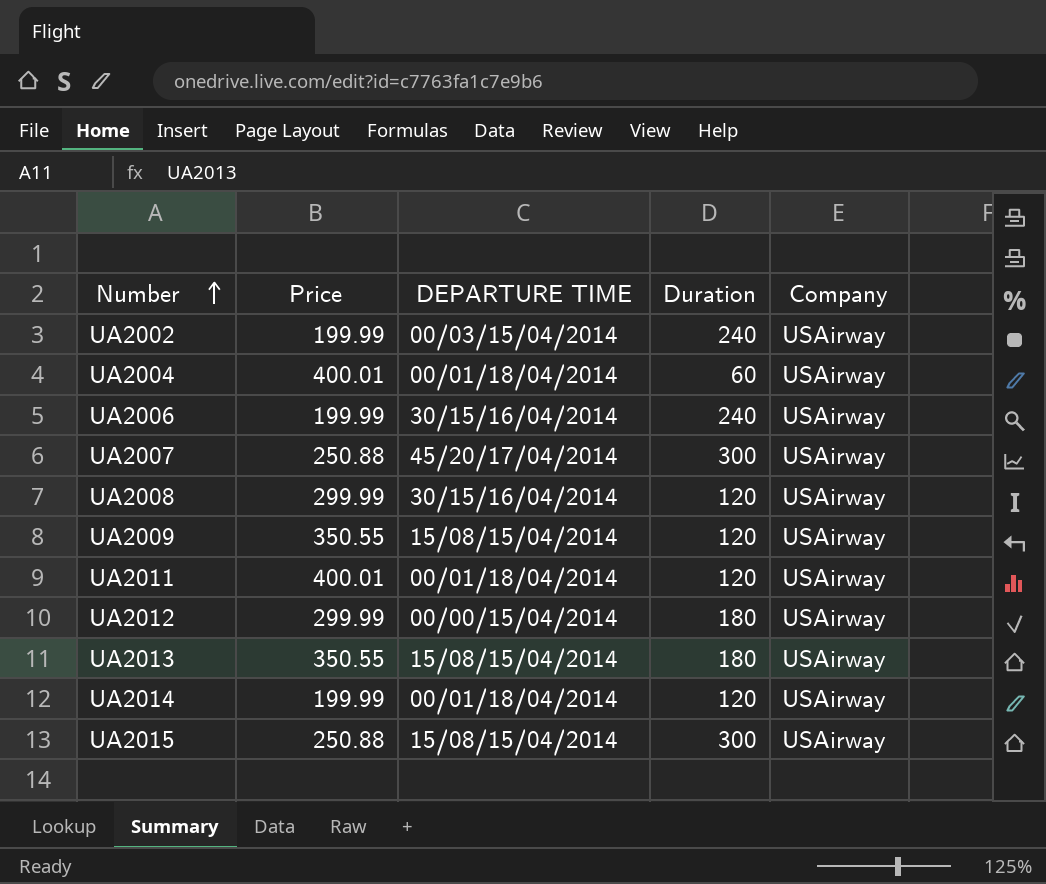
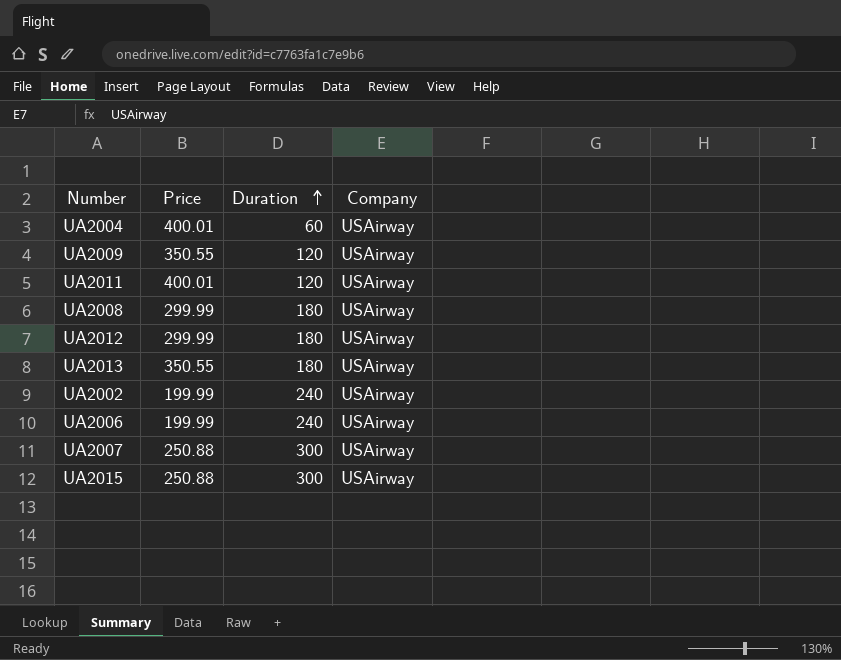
row order: Number ascending -> Duration ascending
column DEPARTURE TIME | position: 3 -> none
row UA2014: 199.99 | 00/01/18/04/2014 | 120 | USAirway -> none
UA2008 | Duration: 120 -> 180

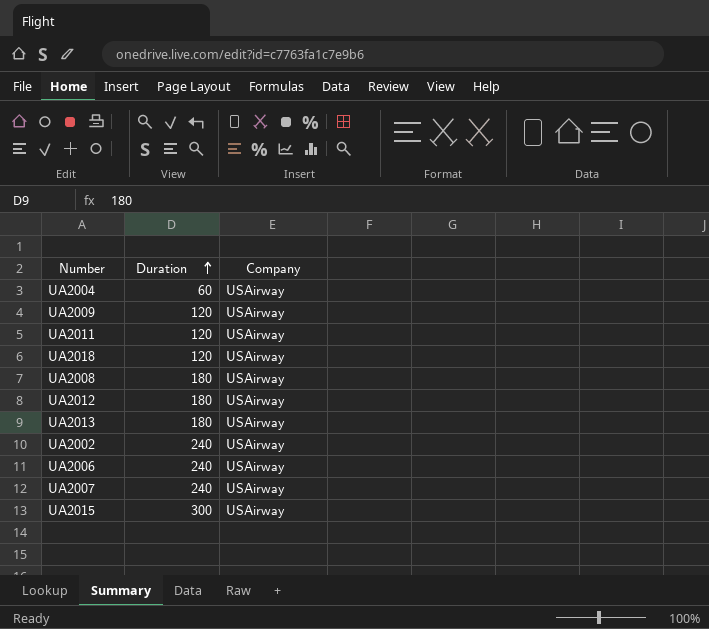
column Price | position: 2 -> none
row UA2018: none -> 120 | USAirway
UA2007 | Duration: 300 -> 240

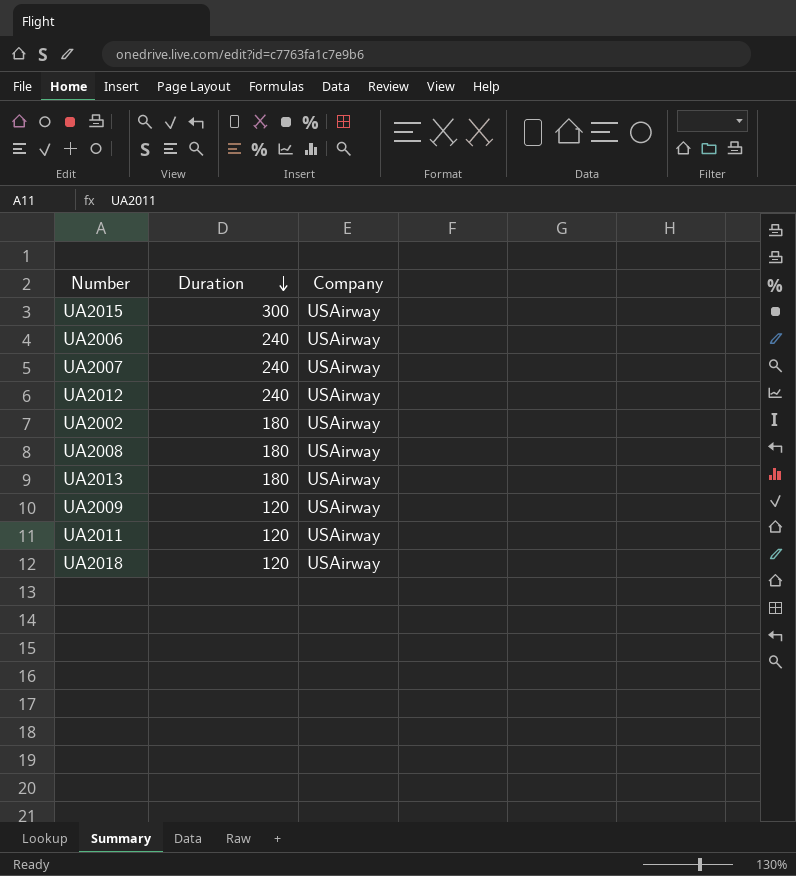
row order: Duration ascending -> Duration descending
row UA2004: 60 | USAirway -> none
UA2012 | Duration: 180 -> 240
UA2002 | Duration: 240 -> 180

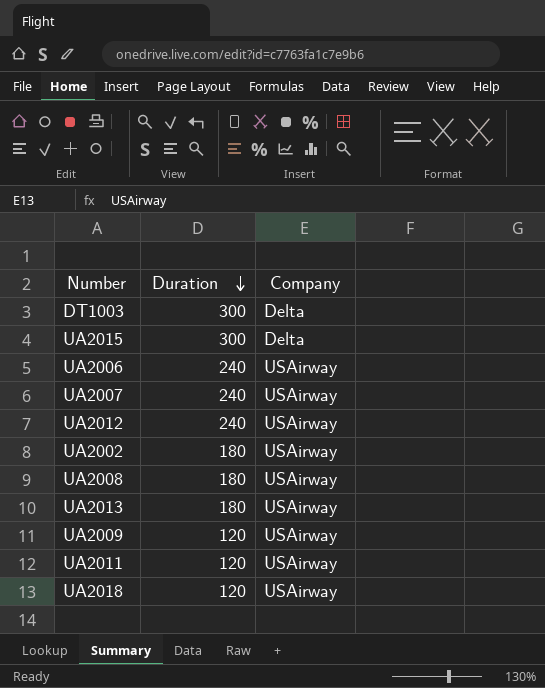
row DT1003: none -> 300 | Delta
UA2015 | Company: USAirway -> Delta

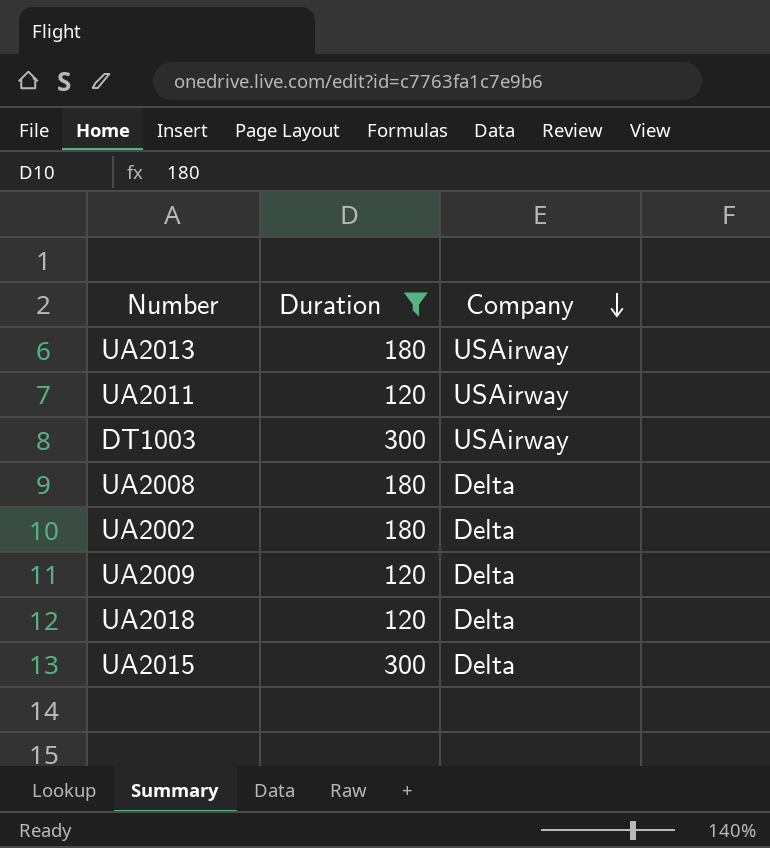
filter: none -> Duration != 240
row order: Duration descending -> Company descending
DT1003 | Company: Delta -> USAirway
UA2008 | Company: USAirway -> Delta
UA2002 | Company: USAirway -> Delta
UA2009 | Company: USAirway -> Delta
UA2018 | Company: USAirway -> Delta

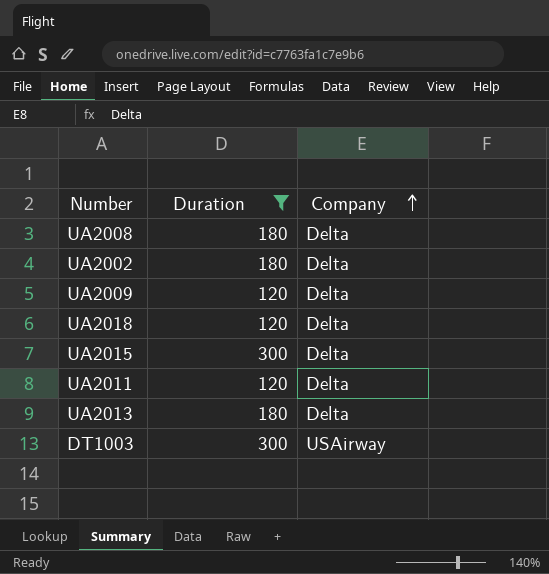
row order: Company descending -> Company ascending
UA2011 | Company: USAirway -> Delta
UA2013 | Company: USAirway -> Delta

